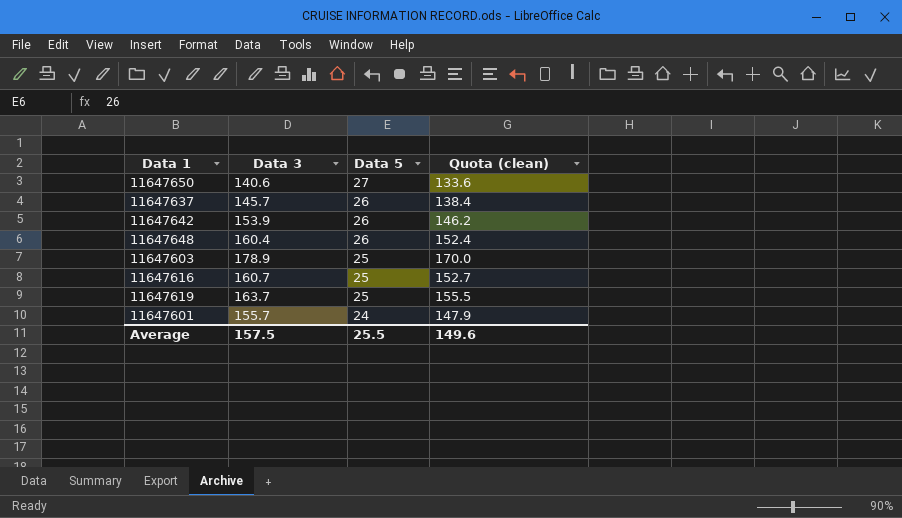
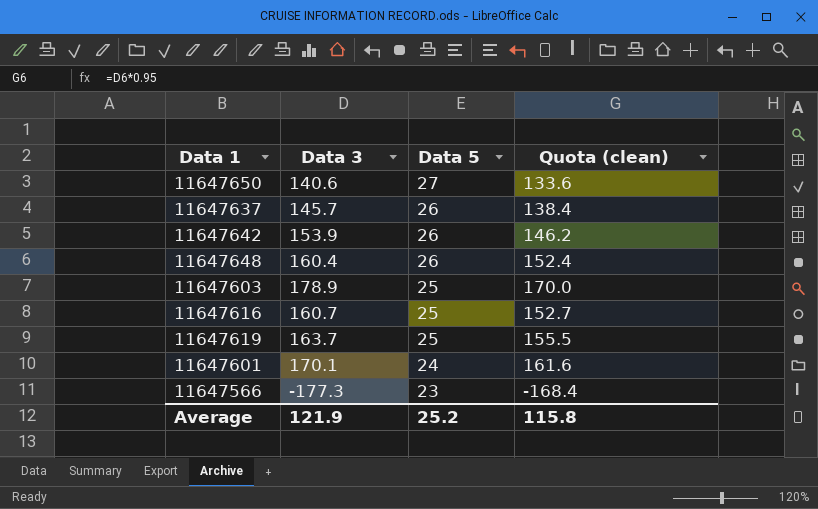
11647601 | Data 3: 155.7 -> 170.1
11647601 | Quota (clean): 147.9 -> 161.6
row 11647566: none -> -177.3 | 23 | -168.4
Average | Data 3: 157.5 -> 121.9
Average | Data 5: 25.5 -> 25.2
Average | Quota (clean): 149.6 -> 115.8

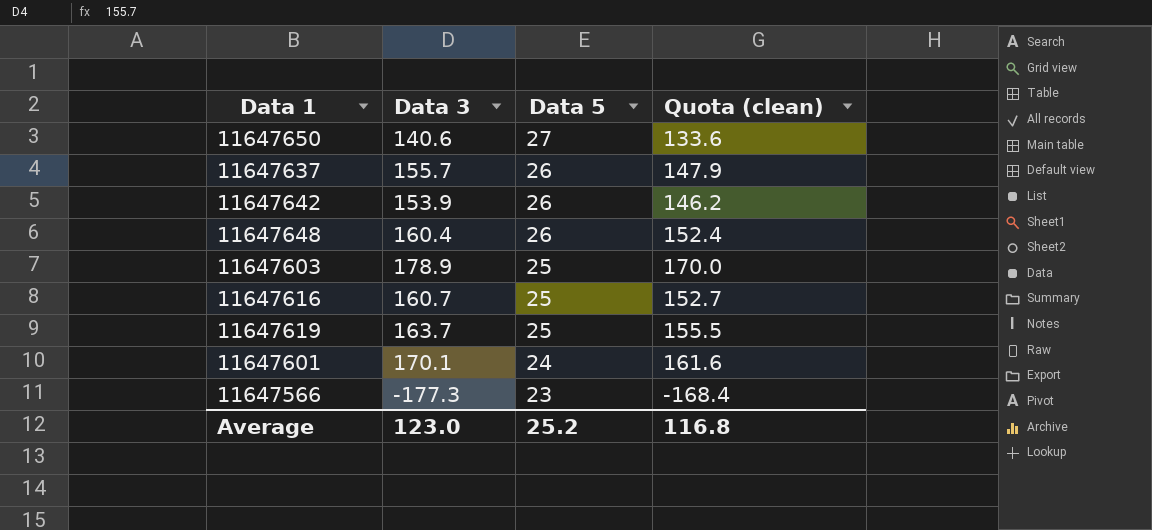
11647637 | Data 3: 145.7 -> 155.7
11647637 | Quota (clean): 138.4 -> 147.9
Average | Data 3: 121.9 -> 123.0
Average | Quota (clean): 115.8 -> 116.8

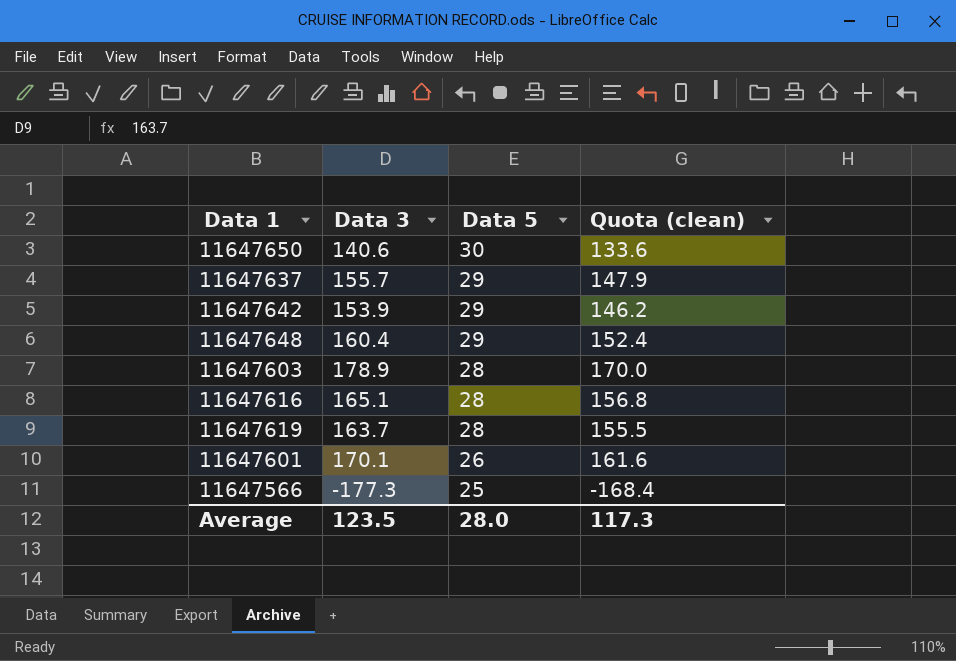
11647650 | Data 5: 27 -> 30
11647637 | Data 5: 26 -> 29
11647642 | Data 5: 26 -> 29
11647648 | Data 5: 26 -> 29
11647603 | Data 5: 25 -> 28
11647616 | Data 3: 160.7 -> 165.1
11647616 | Data 5: 25 -> 28
11647616 | Quota (clean): 152.7 -> 156.8
11647619 | Data 5: 25 -> 28
11647601 | Data 5: 24 -> 26
11647566 | Data 5: 23 -> 25
Average | Data 3: 123.0 -> 123.5
Average | Data 5: 25.2 -> 28.0
Average | Quota (clean): 116.8 -> 117.3

